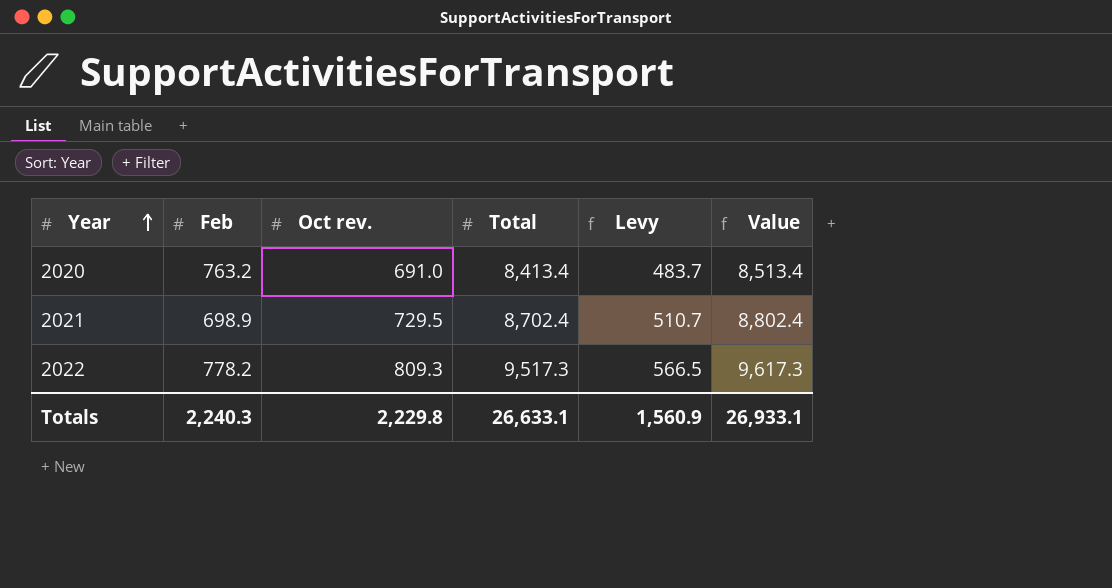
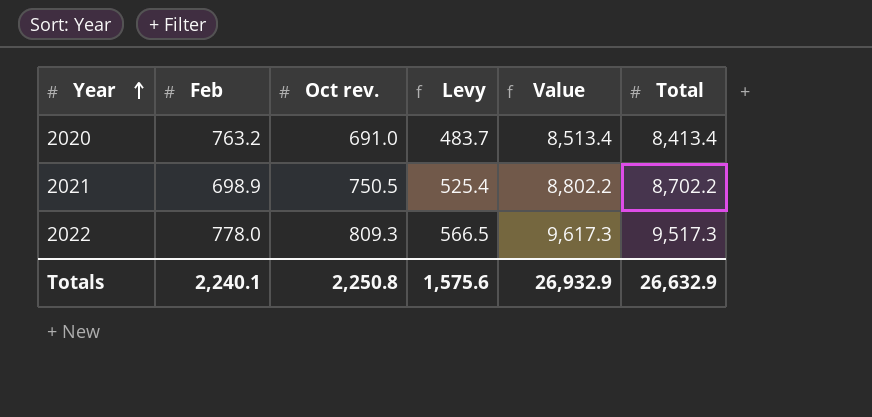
column Total | position: 4 -> 6
2021 | Oct rev.: 729.5 -> 750.5
2021 | Levy: 510.7 -> 525.4
2021 | Value: 8,802.4 -> 8,802.2
2021 | Total: 8,702.4 -> 8,702.2
2022 | Feb: 778.2 -> 778.0
Totals | Feb: 2,240.3 -> 2,240.1
Totals | Oct rev.: 2,229.8 -> 2,250.8
Totals | Levy: 1,560.9 -> 1,575.6
Totals | Value: 26,933.1 -> 26,932.9
Totals | Total: 26,633.1 -> 26,632.9

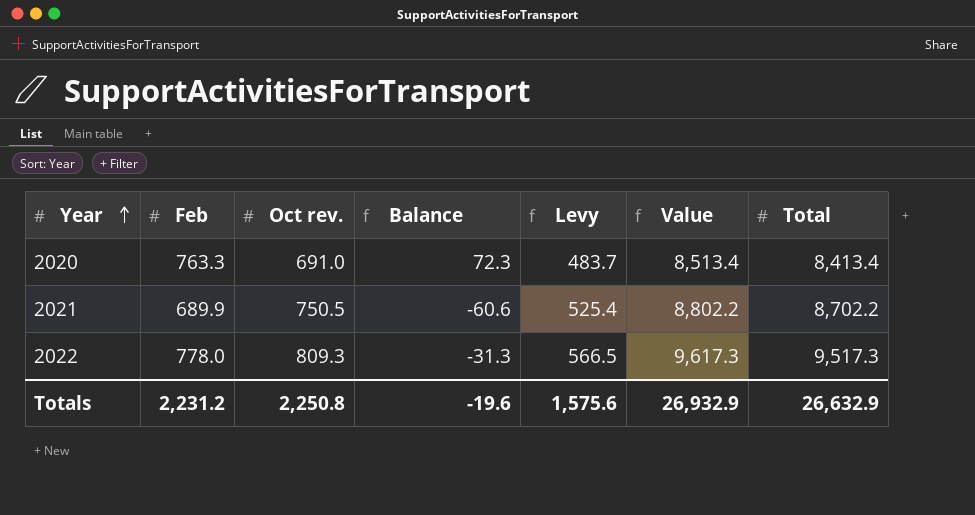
column Balance | formula: none -> [Feb] - [Oct rev.]
2020 | Feb: 763.2 -> 763.3
2021 | Feb: 698.9 -> 689.9
Totals | Feb: 2,240.1 -> 2,231.2

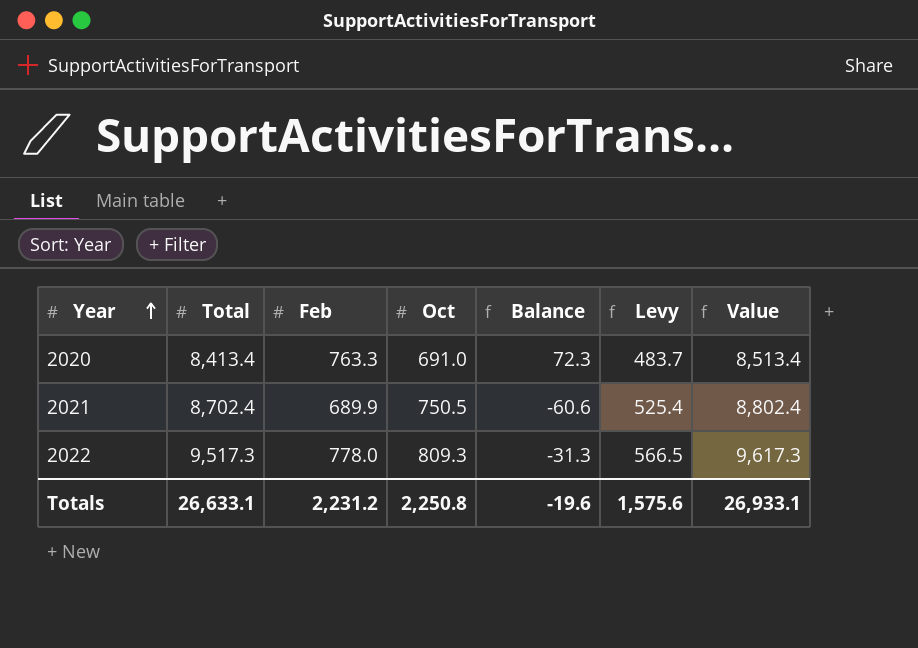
column Total | position: 7 -> 2
column name: Oct rev. -> Oct
2021 | Total: 8,702.2 -> 8,702.4
2021 | Value: 8,802.2 -> 8,802.4
Totals | Total: 26,632.9 -> 26,633.1
Totals | Value: 26,932.9 -> 26,933.1

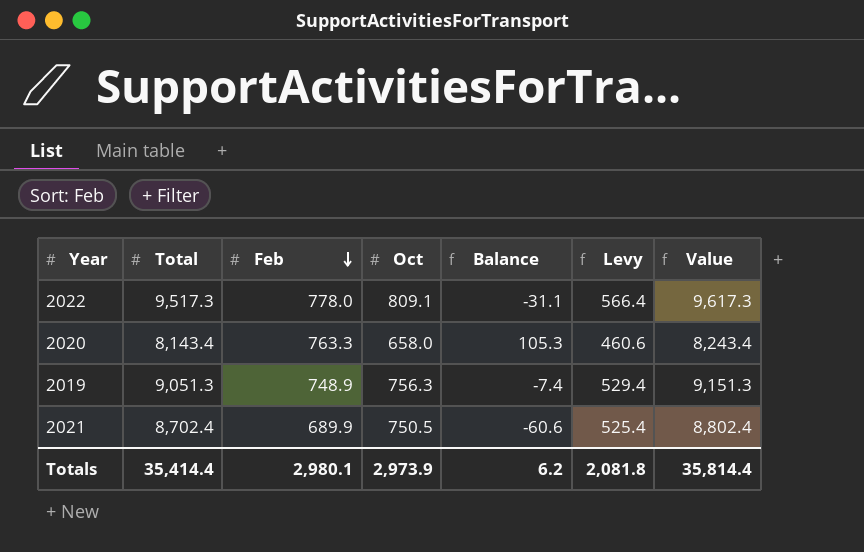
row order: Year ascending -> Feb descending
2022 | Oct: 809.3 -> 809.1
2022 | Balance: -31.3 -> -31.1
2022 | Levy: 566.5 -> 566.4
2020 | Total: 8,413.4 -> 8,143.4
2020 | Oct: 691.0 -> 658.0
2020 | Balance: 72.3 -> 105.3
2020 | Levy: 483.7 -> 460.6
2020 | Value: 8,513.4 -> 8,243.4
row 2019: none -> 9,051.3 | 748.9 | 756.3 | -7.4 | 529.4 | 9,151.3
Totals | Total: 26,633.1 -> 35,414.4
Totals | Feb: 2,231.2 -> 2,980.1
Totals | Oct: 2,250.8 -> 2,973.9
Totals | Balance: -19.6 -> 6.2
Totals | Levy: 1,575.6 -> 2,081.8
Totals | Value: 26,933.1 -> 35,814.4

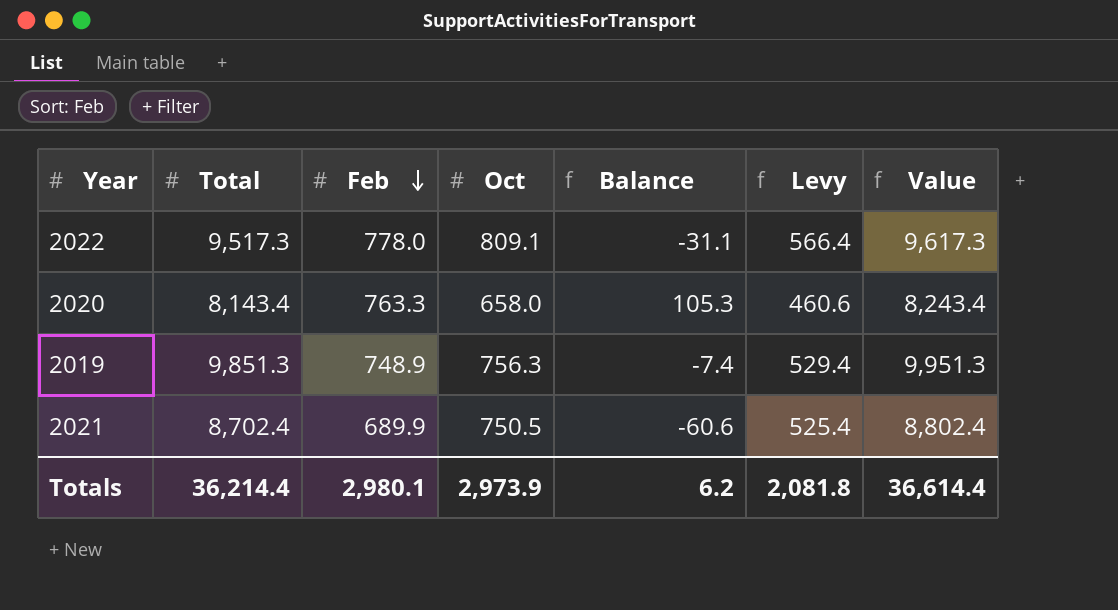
2019 | Total: 9,051.3 -> 9,851.3
2019 | Value: 9,151.3 -> 9,951.3
Totals | Total: 35,414.4 -> 36,214.4
Totals | Value: 35,814.4 -> 36,614.4

